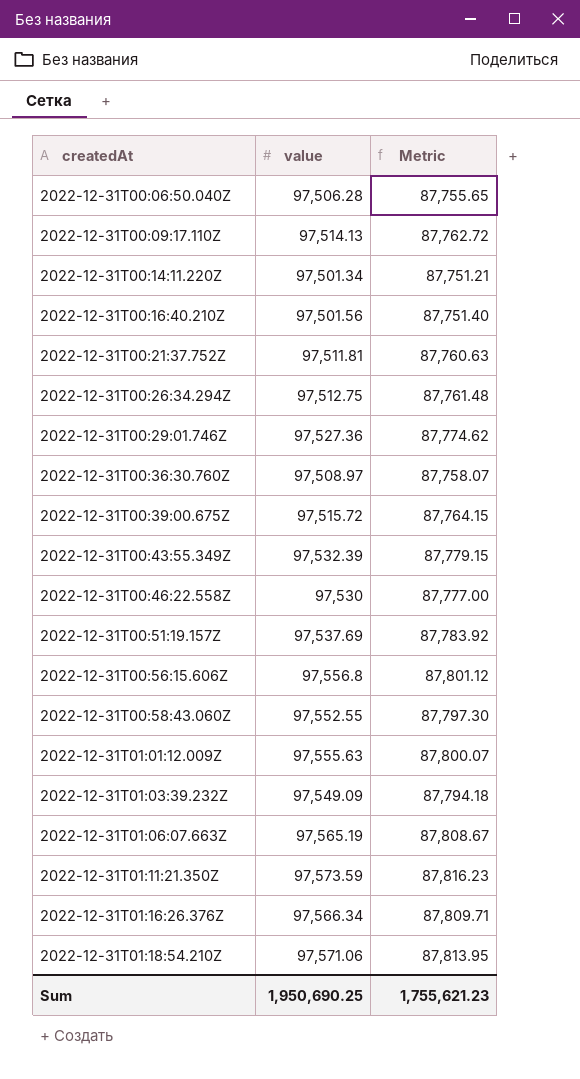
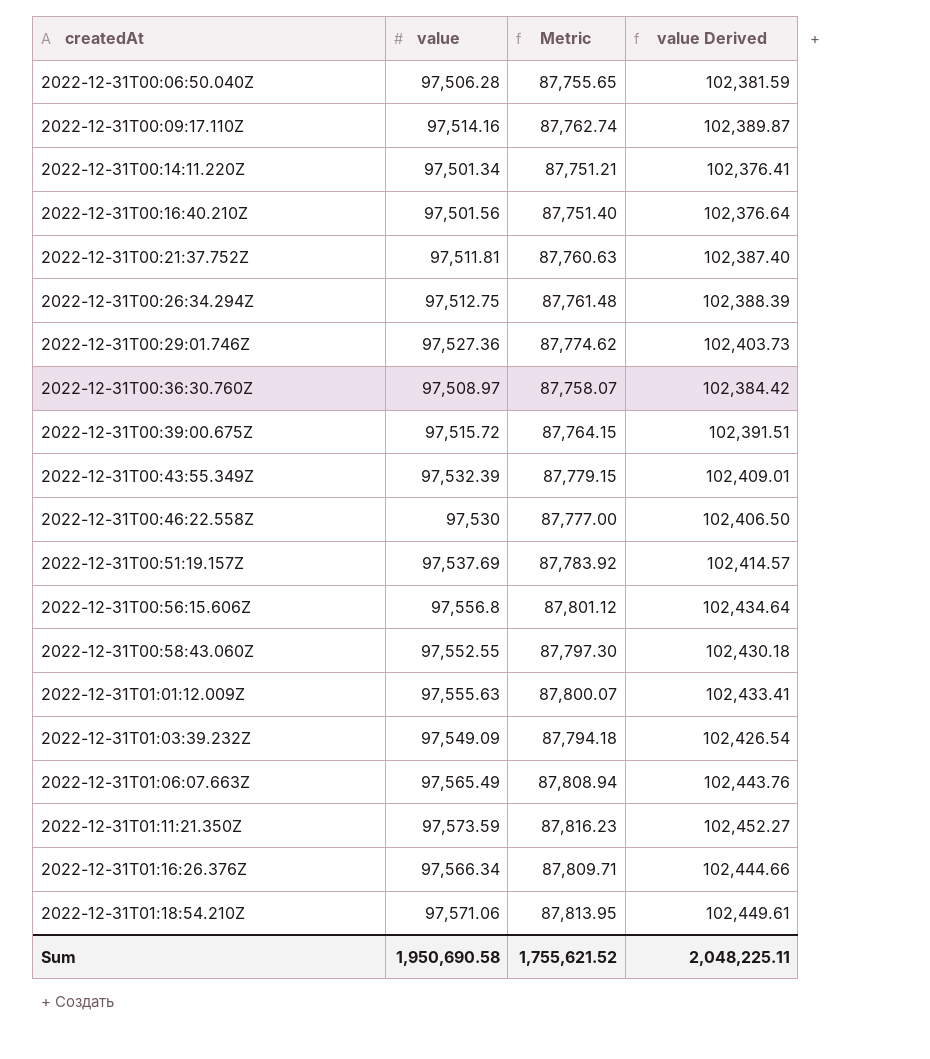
column value Derived | formula: none -> [value] * 1.05
2022-12-31T00:09:17.110Z | value: 97,514.13 -> 97,514.16
2022-12-31T00:09:17.110Z | Metric: 87,762.72 -> 87,762.74
2022-12-31T01:06:07.663Z | value: 97,565.19 -> 97,565.49
2022-12-31T01:06:07.663Z | Metric: 87,808.67 -> 87,808.94
Sum | value: 1,950,690.25 -> 1,950,690.58
Sum | Metric: 1,755,621.23 -> 1,755,621.52

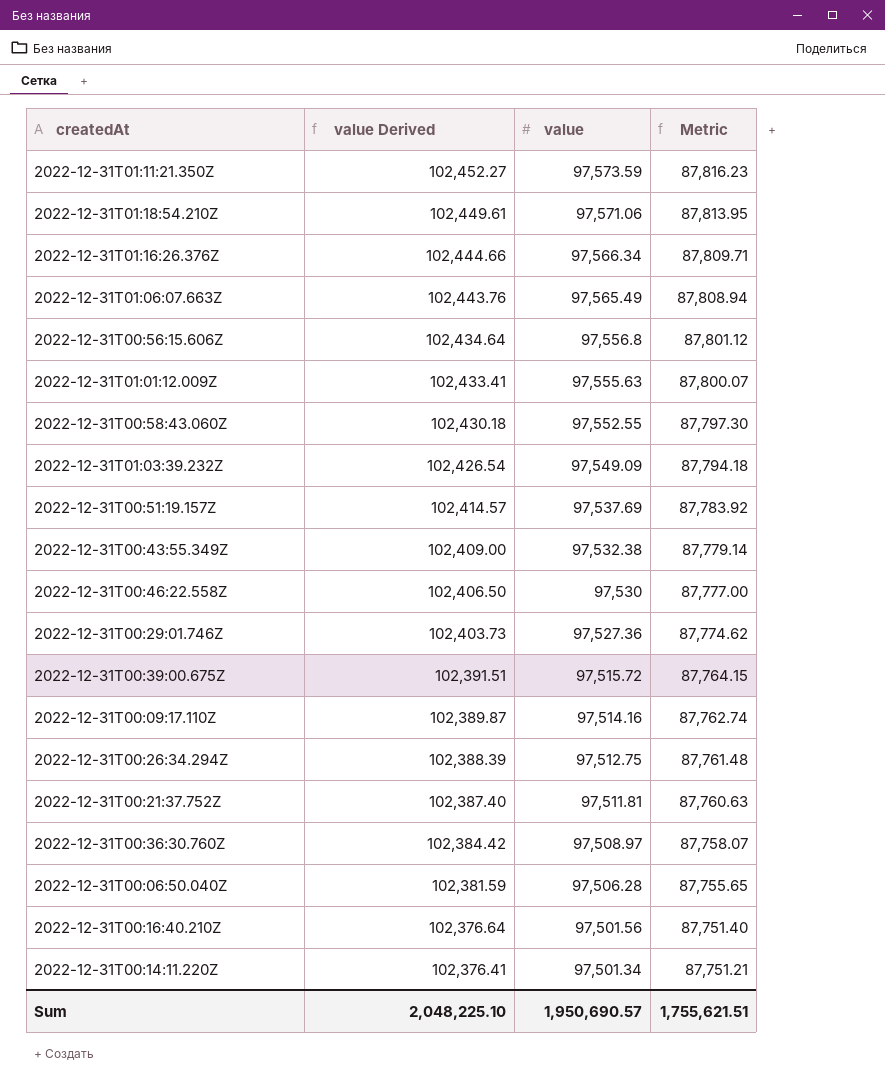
row order: createdAt ascending -> value Derived descending
column value Derived | position: 4 -> 2
2022-12-31T00:43:55.349Z | value Derived: 102,409.01 -> 102,409.00
2022-12-31T00:43:55.349Z | value: 97,532.39 -> 97,532.38
2022-12-31T00:43:55.349Z | Metric: 87,779.15 -> 87,779.14
Sum | value Derived: 2,048,225.11 -> 2,048,225.10
Sum | value: 1,950,690.58 -> 1,950,690.57
Sum | Metric: 1,755,621.52 -> 1,755,621.51

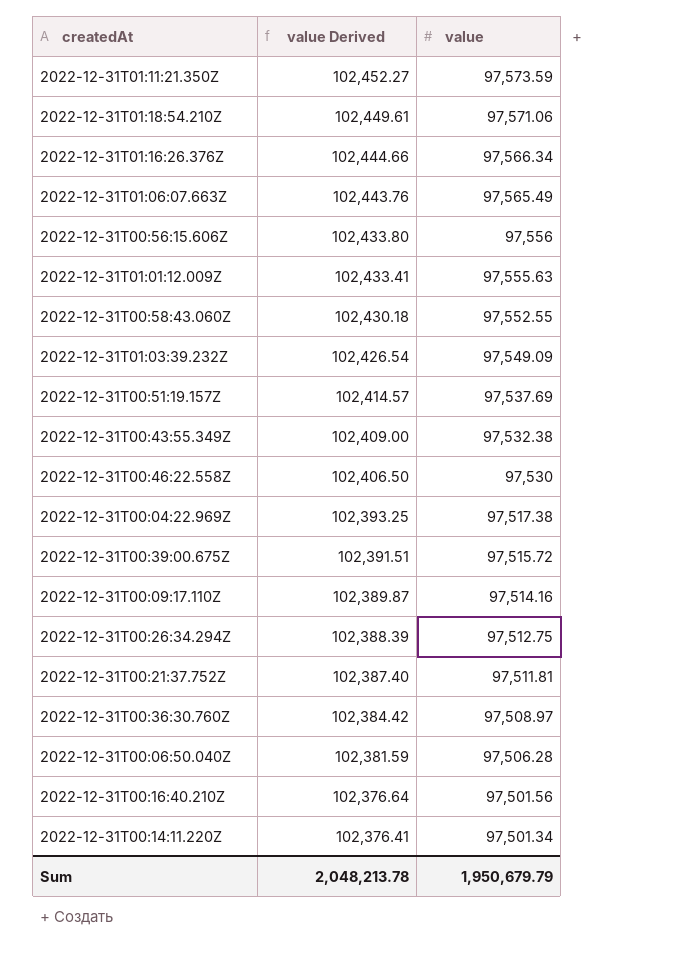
column Metric | formula: [value] * 0.9 -> none
row 2022-12-31T00:29:01.746Z: 102,403.73 | 97,527.36 | 87,774.62 -> none
2022-12-31T00:56:15.606Z | value Derived: 102,434.64 -> 102,433.80
2022-12-31T00:56:15.606Z | value: 97,556.8 -> 97,556
row 2022-12-31T00:04:22.969Z: none -> 102,393.25 | 97,517.38
Sum | value Derived: 2,048,225.10 -> 2,048,213.78
Sum | value: 1,950,690.57 -> 1,950,679.79

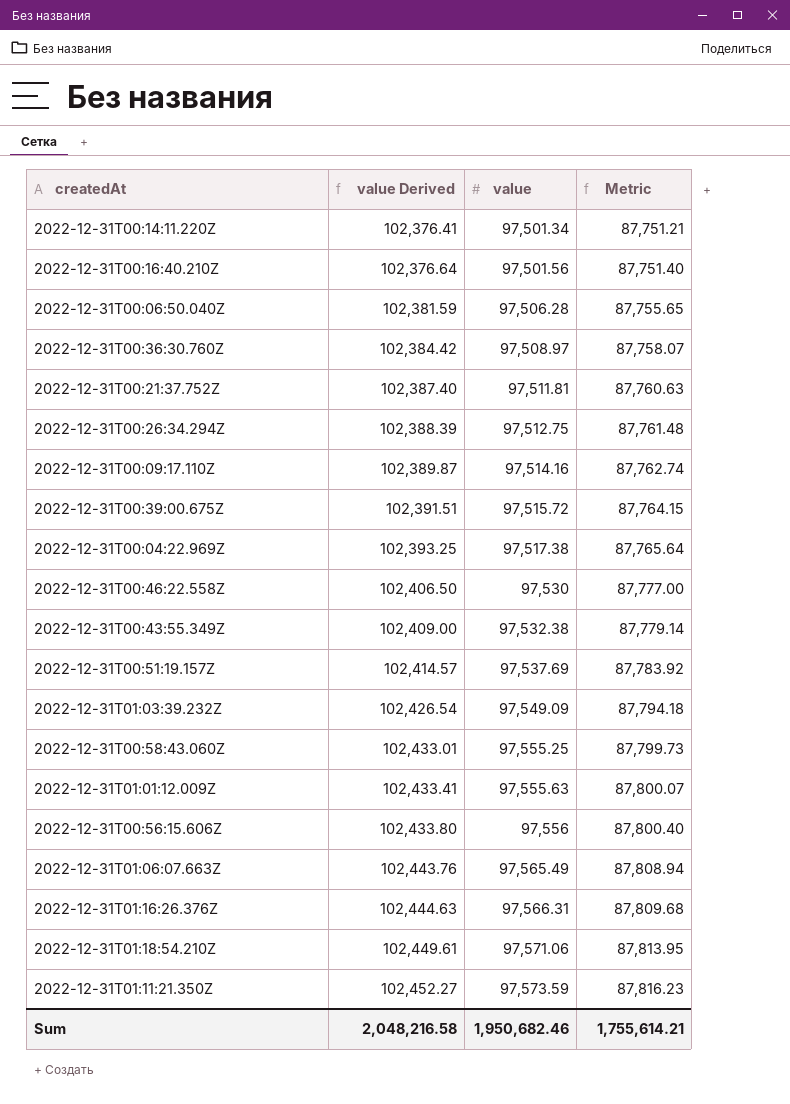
row order: value Derived descending -> value Derived ascending
column Metric | formula: none -> [value] * 0.9
2022-12-31T00:58:43.060Z | value Derived: 102,430.18 -> 102,433.01
2022-12-31T00:58:43.060Z | value: 97,552.55 -> 97,555.25
2022-12-31T01:16:26.376Z | value Derived: 102,444.66 -> 102,444.63
2022-12-31T01:16:26.376Z | value: 97,566.34 -> 97,566.31
Sum | value Derived: 2,048,213.78 -> 2,048,216.58
Sum | value: 1,950,679.79 -> 1,950,682.46

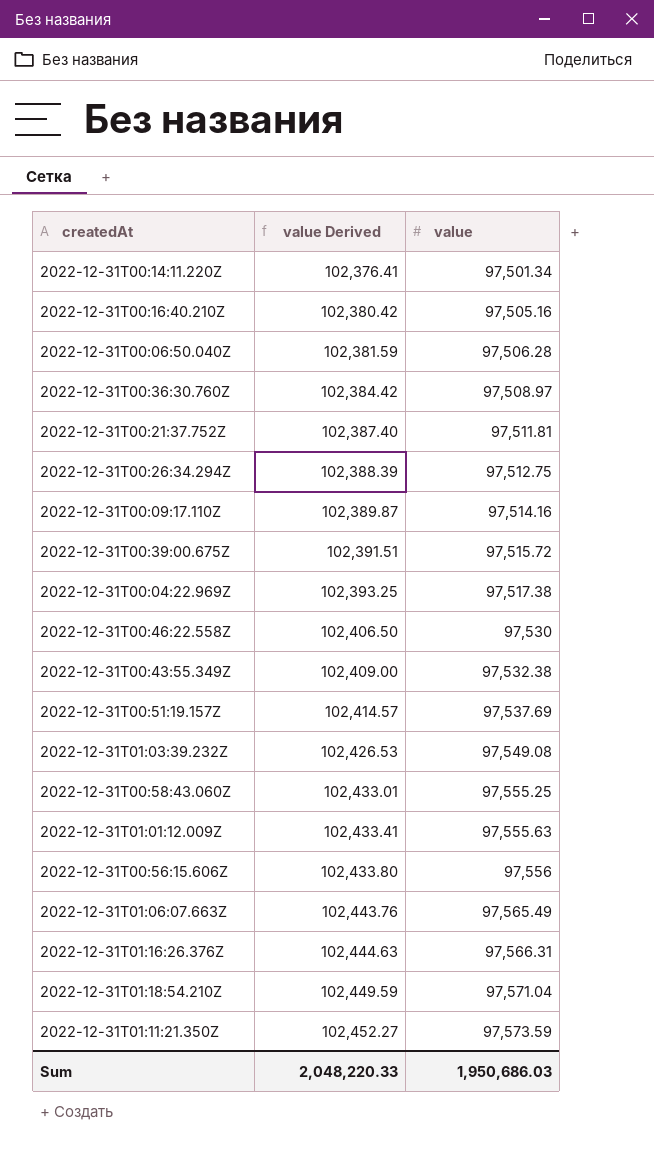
column Metric | formula: [value] * 0.9 -> none
2022-12-31T00:16:40.210Z | value Derived: 102,376.64 -> 102,380.42
2022-12-31T00:16:40.210Z | value: 97,501.56 -> 97,505.16
2022-12-31T01:03:39.232Z | value Derived: 102,426.54 -> 102,426.53
2022-12-31T01:03:39.232Z | value: 97,549.09 -> 97,549.08
2022-12-31T01:18:54.210Z | value Derived: 102,449.61 -> 102,449.59
2022-12-31T01:18:54.210Z | value: 97,571.06 -> 97,571.04
Sum | value Derived: 2,048,216.58 -> 2,048,220.33
Sum | value: 1,950,682.46 -> 1,950,686.03

